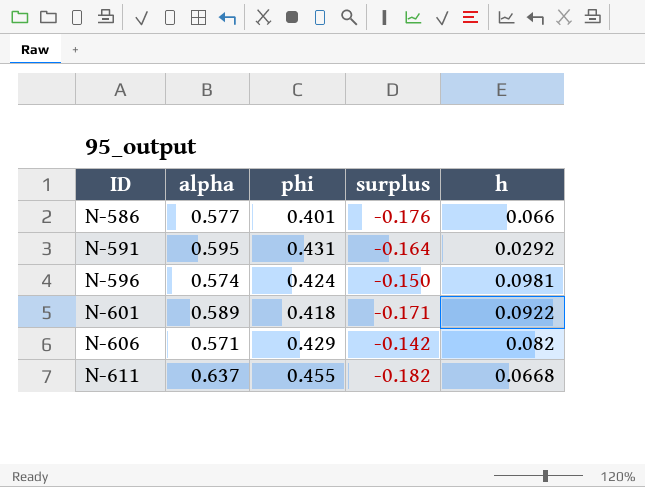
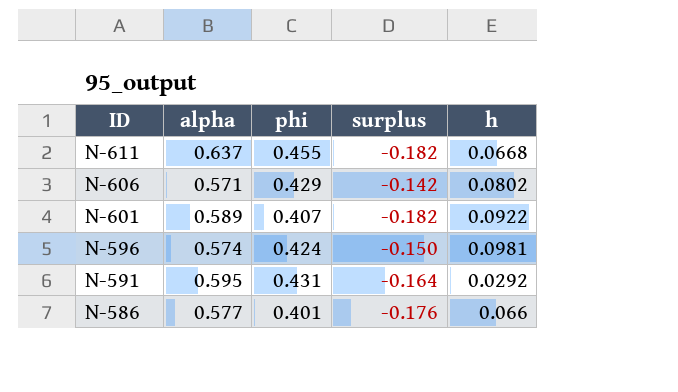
row order: ID ascending -> ID descending
N-606 | h: 0.082 -> 0.0802
N-601 | phi: 0.418 -> 0.407
N-601 | surplus: -0.171 -> -0.182

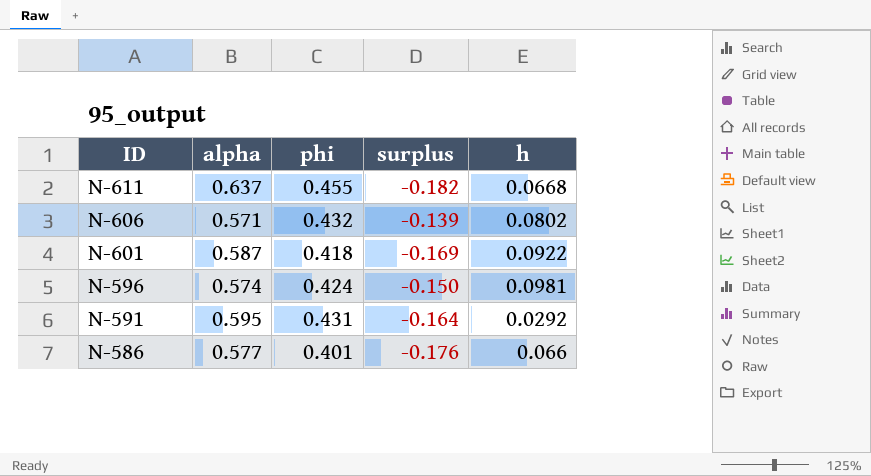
N-606 | phi: 0.429 -> 0.432
N-606 | surplus: -0.142 -> -0.139
N-601 | alpha: 0.589 -> 0.587
N-601 | phi: 0.407 -> 0.418
N-601 | surplus: -0.182 -> -0.169

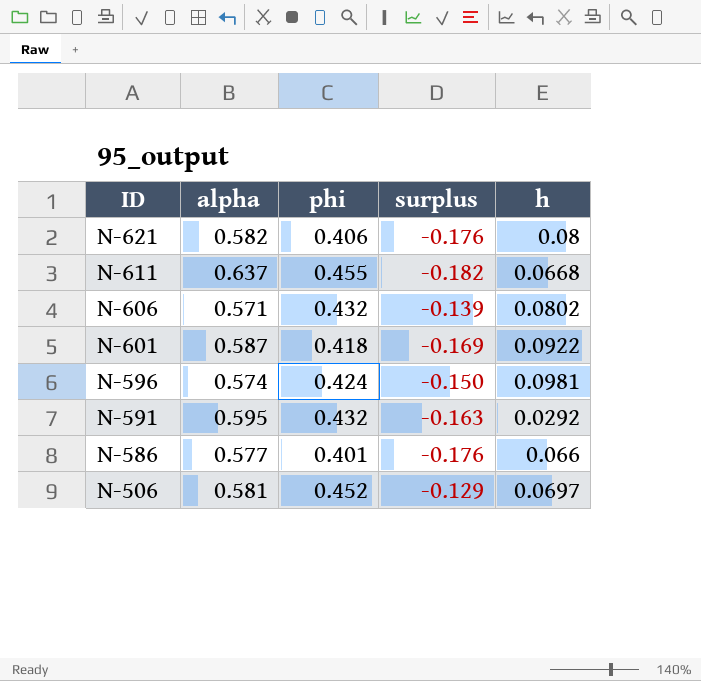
row N-621: none -> 0.582 | 0.406 | -0.176 | 0.08
N-591 | phi: 0.431 -> 0.432
N-591 | surplus: -0.164 -> -0.163
row N-506: none -> 0.581 | 0.452 | -0.129 | 0.0697

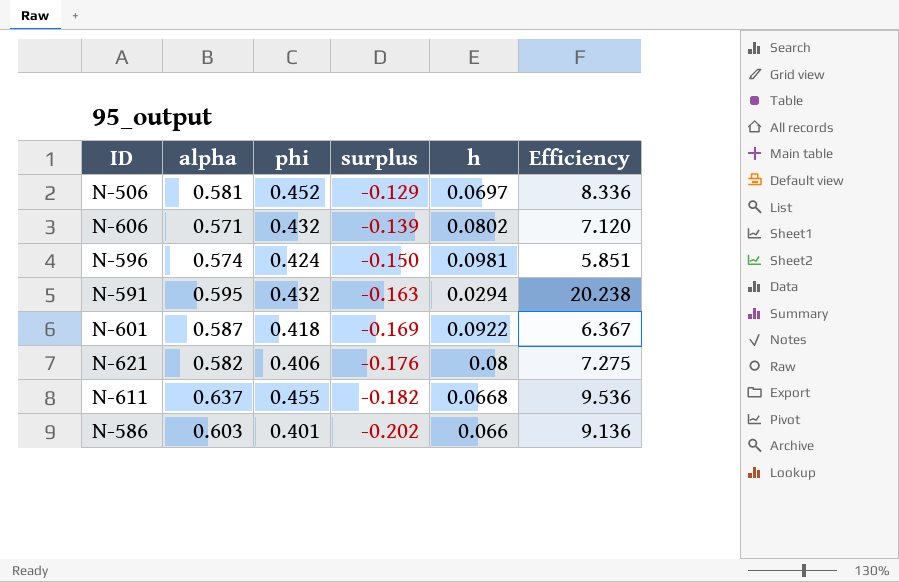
row order: ID descending -> surplus descending
column Efficiency | formula: none -> [alpha] / [h]
N-591 | h: 0.0292 -> 0.0294
N-586 | alpha: 0.577 -> 0.603
N-586 | surplus: -0.176 -> -0.202

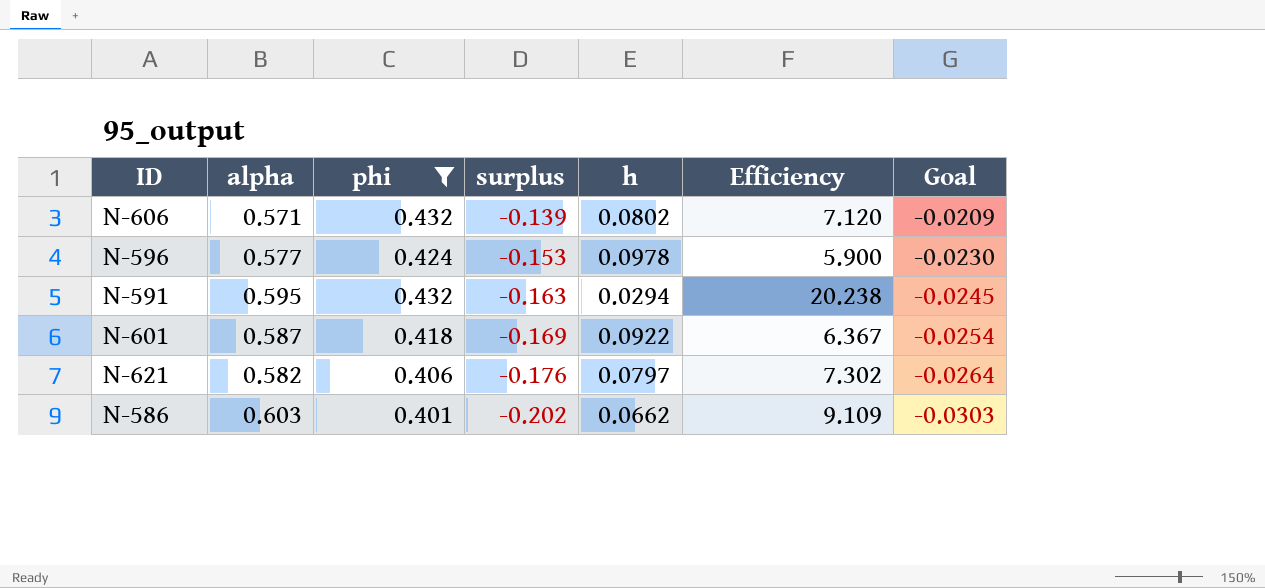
filter: none -> phi <= 0.432
column Goal | formula: none -> [surplus] * 0.15
N-596 | alpha: 0.574 -> 0.577
N-596 | surplus: -0.150 -> -0.153
N-596 | h: 0.0981 -> 0.0978
N-596 | Efficiency: 5.851 -> 5.900
N-621 | h: 0.08 -> 0.0797
N-621 | Efficiency: 7.275 -> 7.302
N-586 | h: 0.066 -> 0.0662
N-586 | Efficiency: 9.136 -> 9.109

